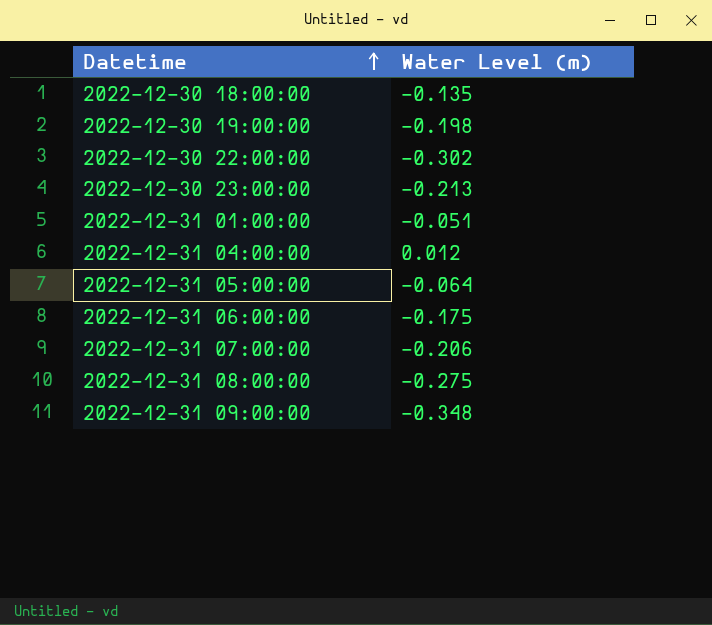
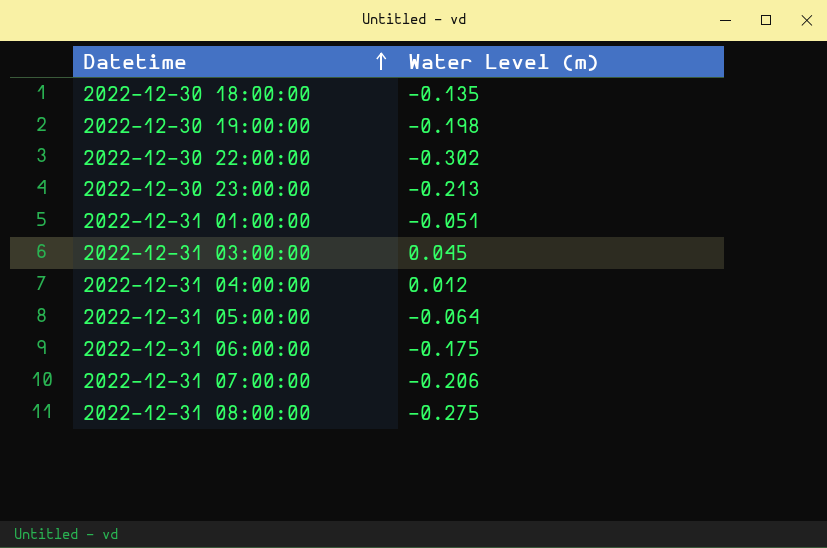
row 2022-12-31 09:00:00: -0.348 -> none
row 2022-12-31 03:00:00: none -> 0.045

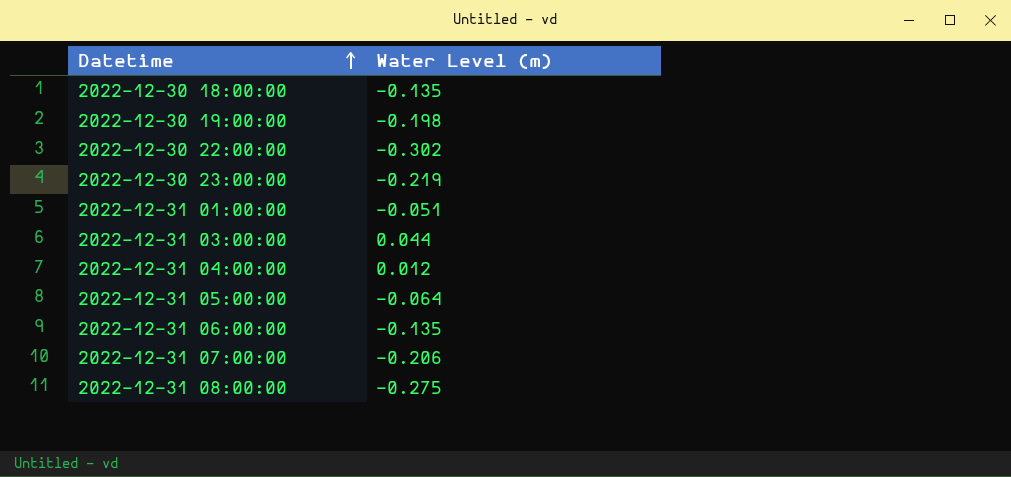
2022-12-30 23:00:00 | Water Level (m): -0.213 -> -0.219
2022-12-31 03:00:00 | Water Level (m): 0.045 -> 0.044
2022-12-31 06:00:00 | Water Level (m): -0.175 -> -0.135

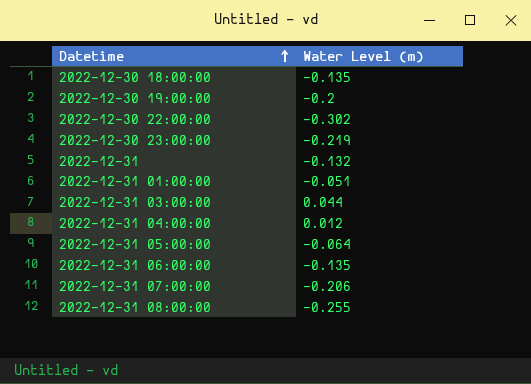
2022-12-30 19:00:00 | Water Level (m): -0.198 -> -0.2
row 2022-12-31: none -> -0.132
2022-12-31 08:00:00 | Water Level (m): -0.275 -> -0.255

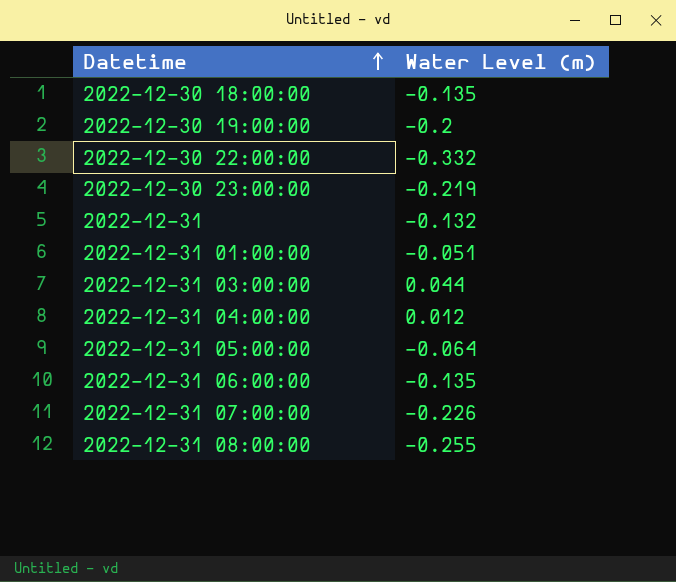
2022-12-30 22:00:00 | Water Level (m): -0.302 -> -0.332
2022-12-31 07:00:00 | Water Level (m): -0.206 -> -0.226

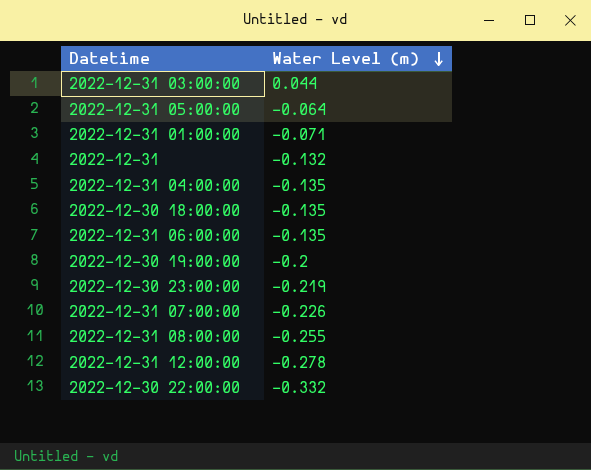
row order: Datetime ascending -> Water Level (m) descending
2022-12-31 01:00:00 | Water Level (m): -0.051 -> -0.071
2022-12-31 04:00:00 | Water Level (m): 0.012 -> -0.135
row 2022-12-31 12:00:00: none -> -0.278

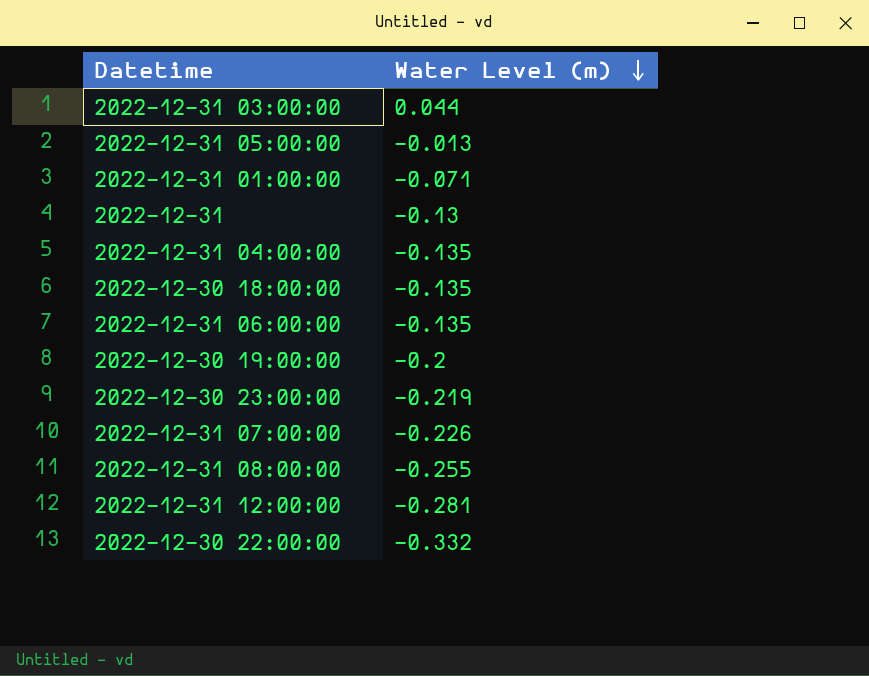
2022-12-31 05:00:00 | Water Level (m): -0.064 -> -0.013
2022-12-31 | Water Level (m): -0.132 -> -0.13
2022-12-31 12:00:00 | Water Level (m): -0.278 -> -0.281

